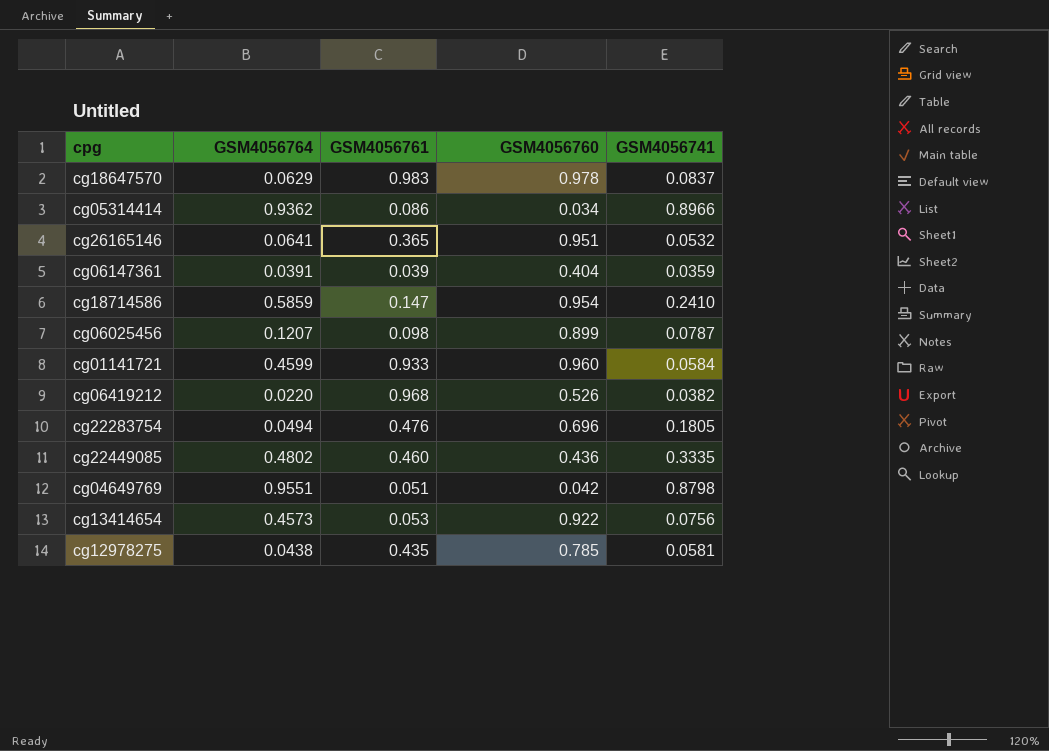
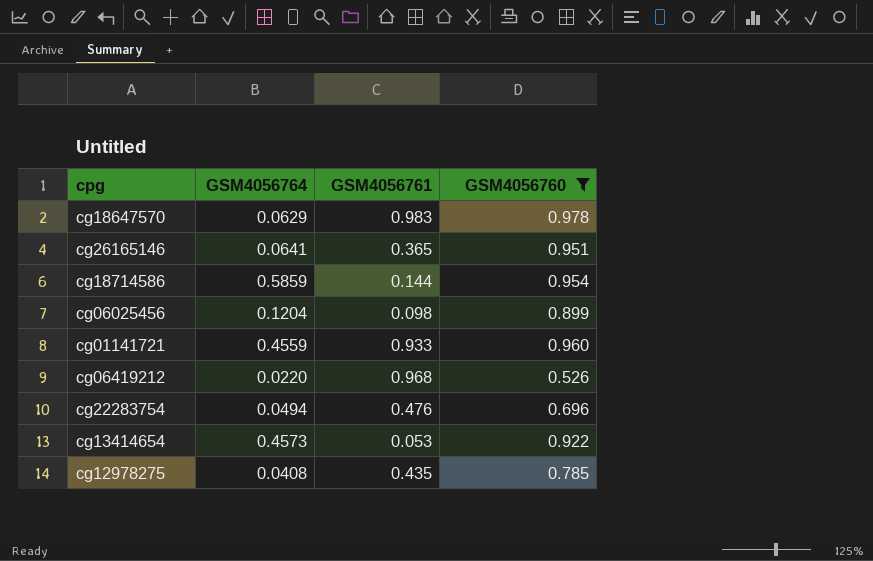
filter: none -> GSM4056760 >= 0.526
column GSM4056741 | position: 5 -> none
cg18714586 | GSM4056761: 0.147 -> 0.144
cg06025456 | GSM4056764: 0.1207 -> 0.1204
cg01141721 | GSM4056764: 0.4599 -> 0.4559
cg12978275 | GSM4056764: 0.0438 -> 0.0408

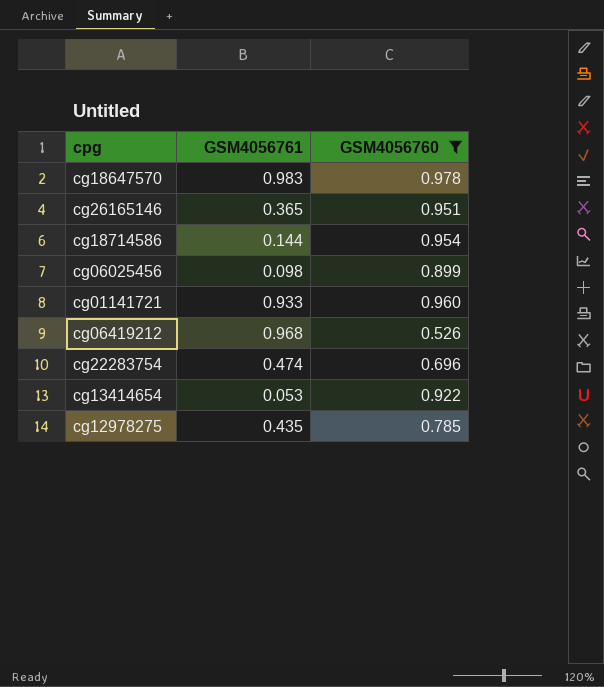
column GSM4056764 | position: 2 -> none
cg22283754 | GSM4056761: 0.476 -> 0.474

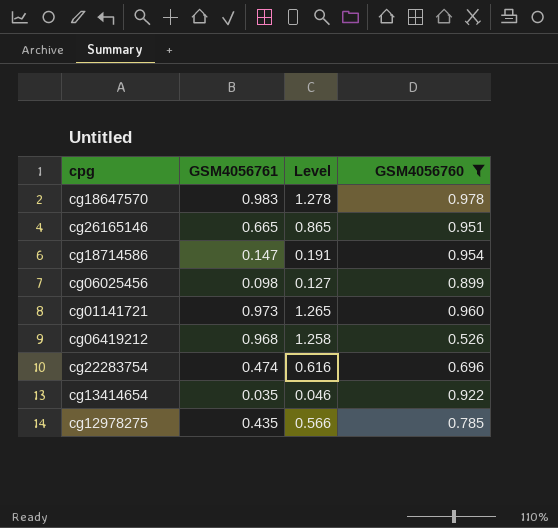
column Level | formula: none -> [GSM4056761] * 1.3
cg26165146 | GSM4056761: 0.365 -> 0.665
cg18714586 | GSM4056761: 0.144 -> 0.147
cg01141721 | GSM4056761: 0.933 -> 0.973
cg13414654 | GSM4056761: 0.053 -> 0.035

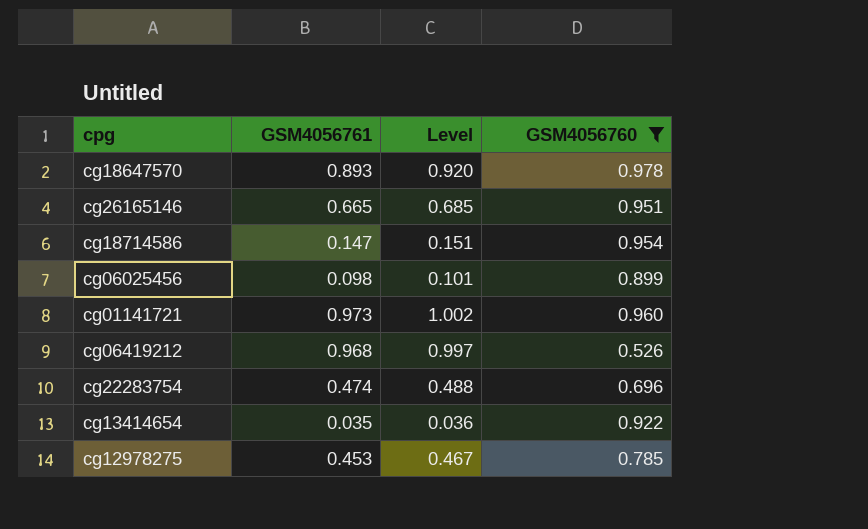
column Level | formula: [GSM4056761] * 1.3 -> [GSM4056761] * 1.03
cg18647570 | GSM4056761: 0.983 -> 0.893
cg12978275 | GSM4056761: 0.435 -> 0.453

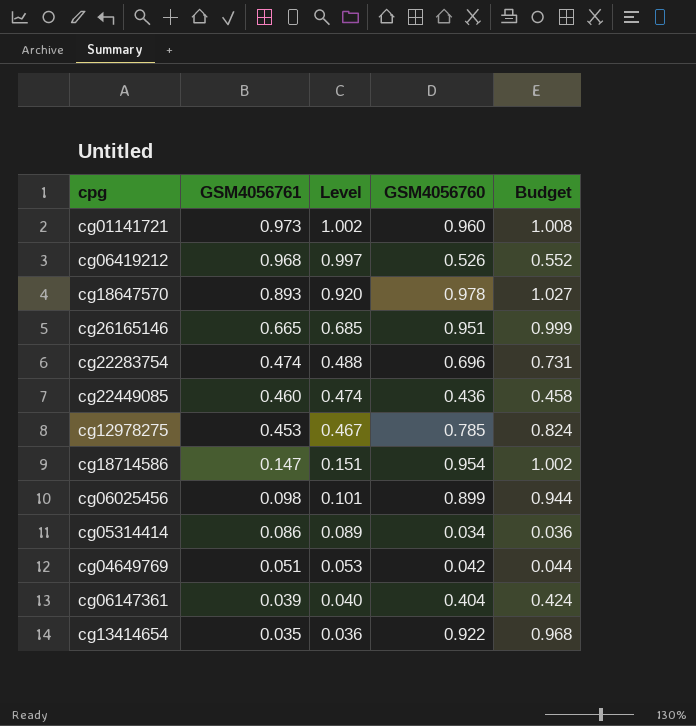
filter: GSM4056760 >= 0.526 -> none
row order: none -> GSM4056761 descending
column Budget | formula: none -> [GSM4056760] * 1.05

